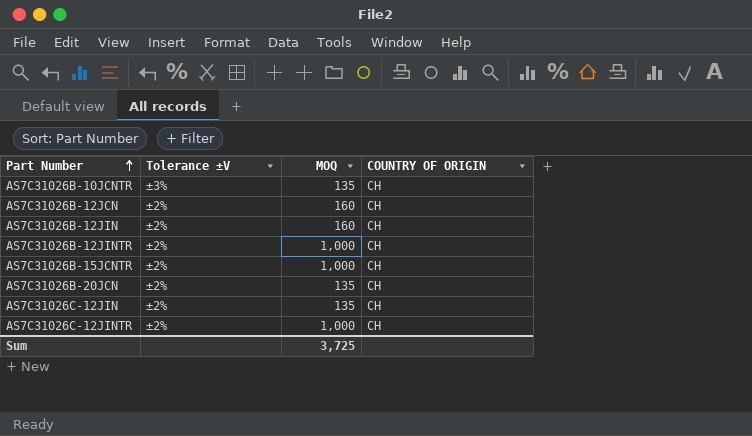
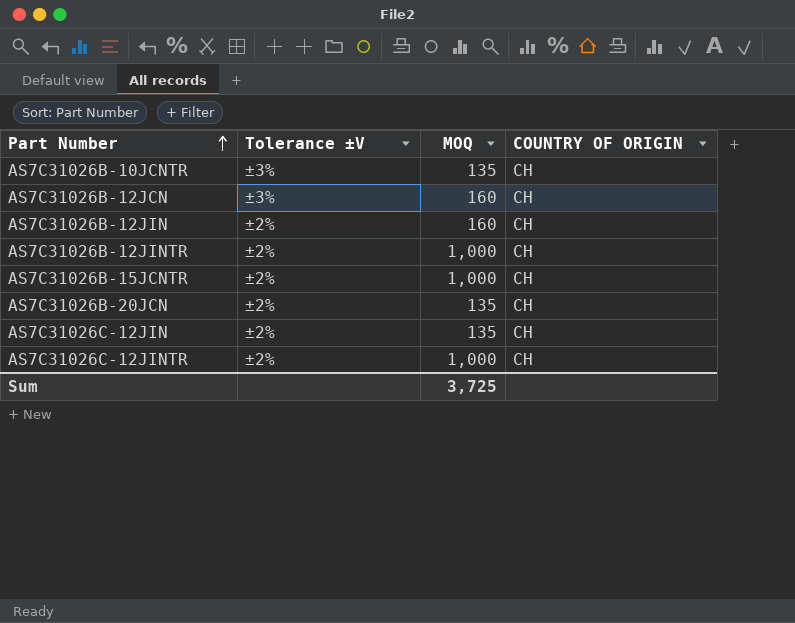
AS7C31026B-12JCN | Tolerance ±V: ±2% -> ±3%

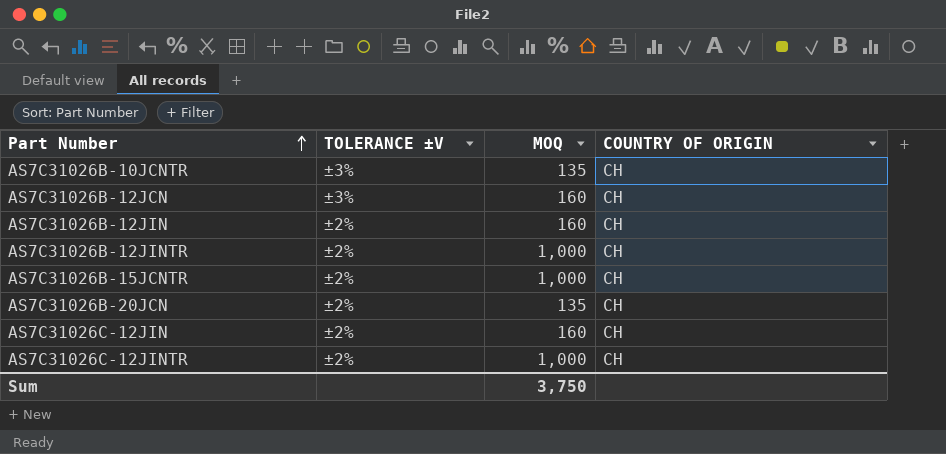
column name: Tolerance ±V -> TOLERANCE ±V
AS7C31026C-12JIN | MOQ: 135 -> 160
Sum | MOQ: 3,725 -> 3,750

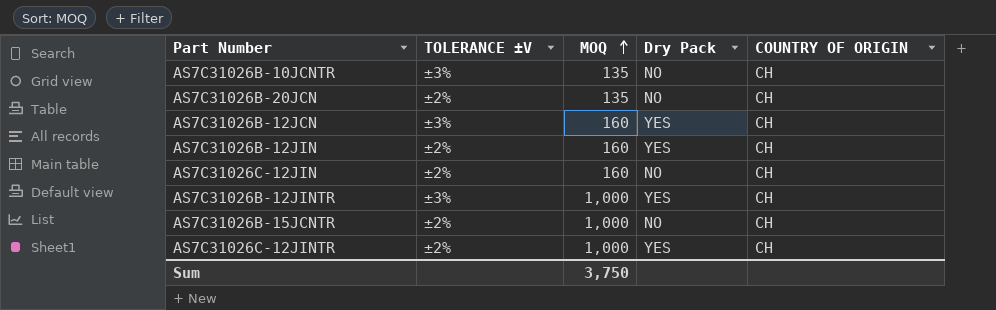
row order: Part Number ascending -> MOQ ascending
column Dry Pack | position: none -> 4
AS7C31026B-12JINTR | TOLERANCE ±V: ±2% -> ±3%

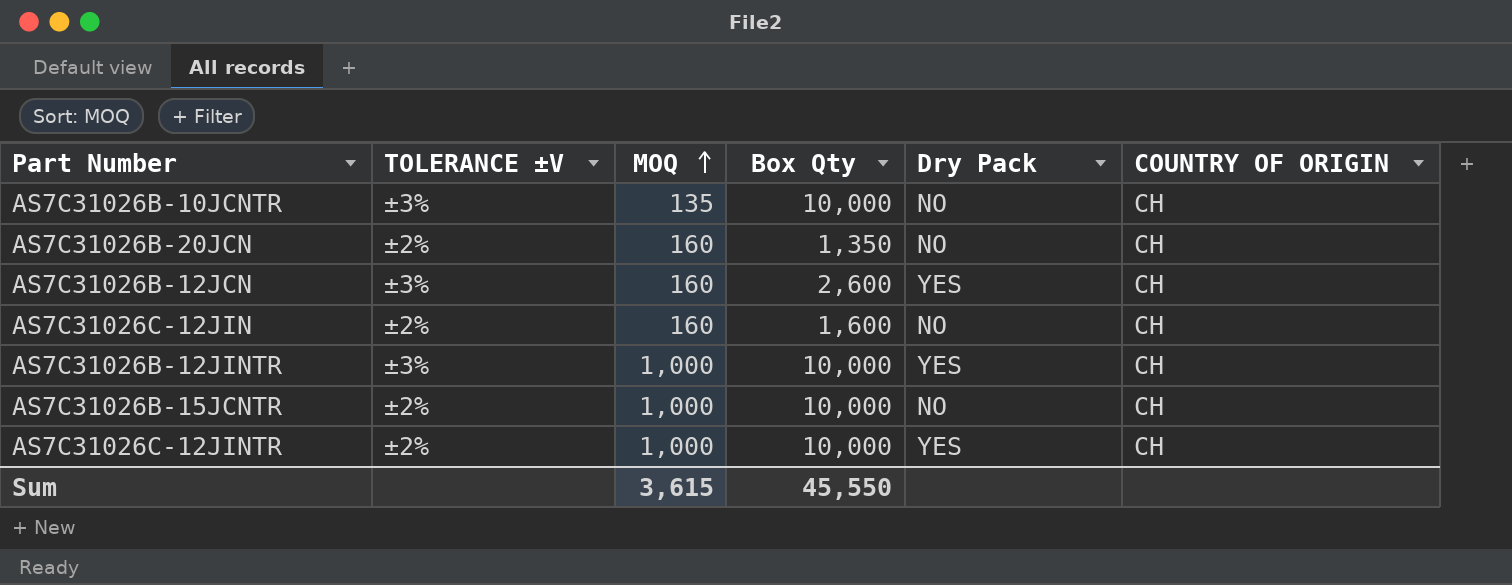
column Box Qty | position: none -> 4
row AS7C31026B-12JIN: ±2% | 160 | YES | CH -> none
AS7C31026B-20JCN | MOQ: 135 -> 160
Sum | MOQ: 3,750 -> 3,615

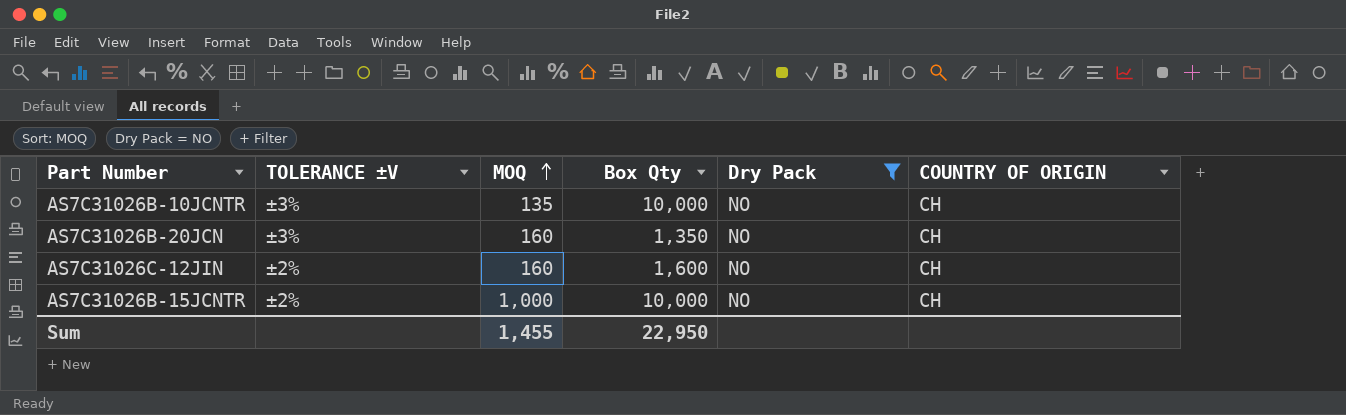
filter: none -> Dry Pack = NO
AS7C31026B-20JCN | TOLERANCE ±V: ±2% -> ±3%
Sum | MOQ: 3,615 -> 1,455
Sum | Box Qty: 45,550 -> 22,950

